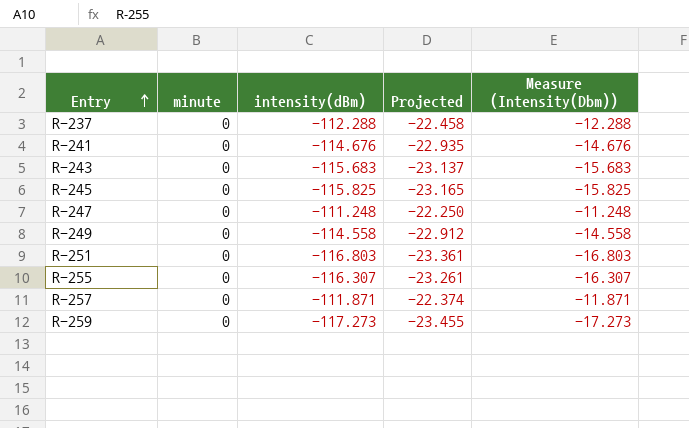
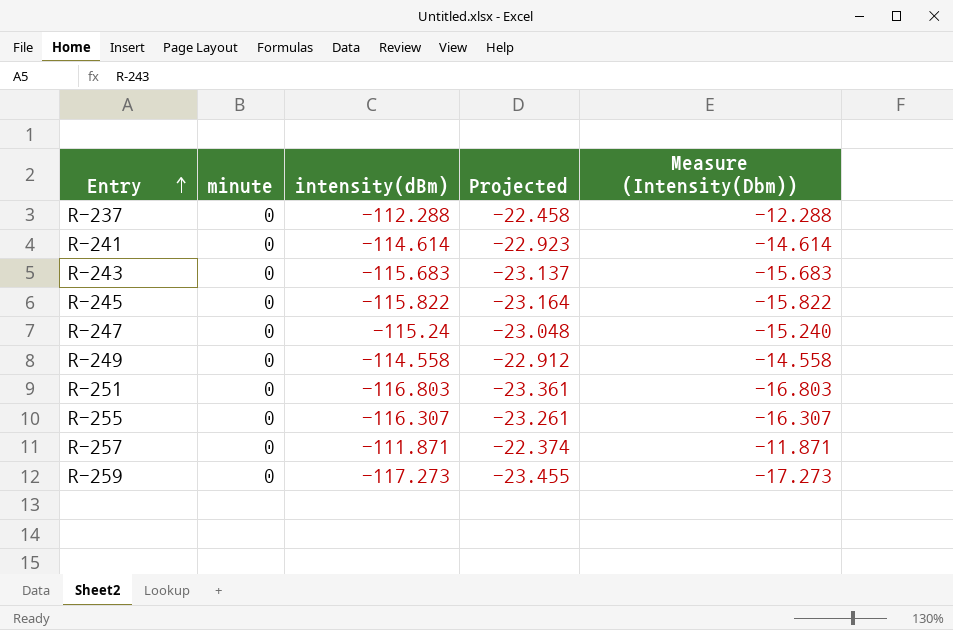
R-241 | intensity(dBm): -114.676 -> -114.614
R-241 | Projected: -22.935 -> -22.923
R-241 | Measure (Intensity(Dbm)): -14.676 -> -14.614
R-245 | intensity(dBm): -115.825 -> -115.822
R-245 | Projected: -23.165 -> -23.164
R-245 | Measure (Intensity(Dbm)): -15.825 -> -15.822
R-247 | intensity(dBm): -111.248 -> -115.24
R-247 | Projected: -22.250 -> -23.048
R-247 | Measure (Intensity(Dbm)): -11.248 -> -15.240

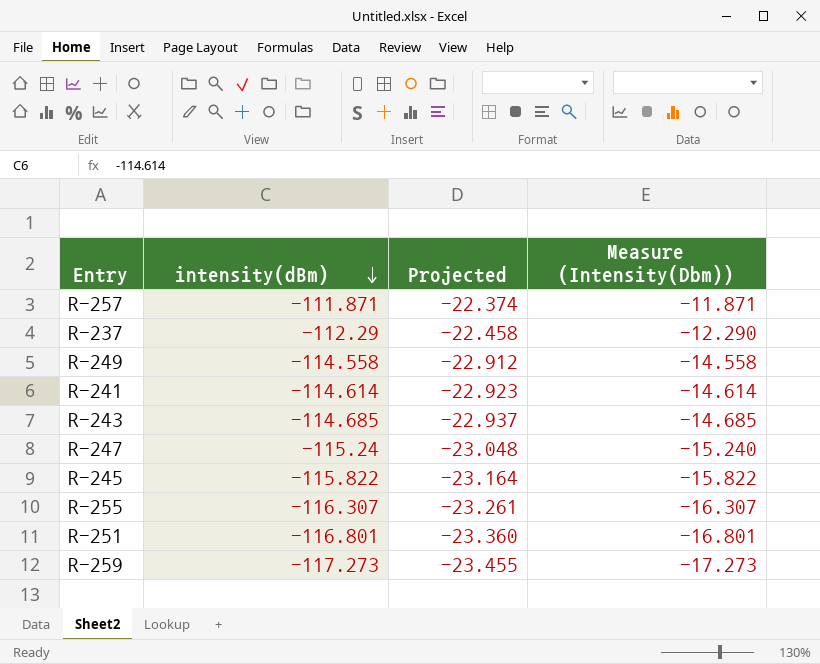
row order: Entry ascending -> intensity(dBm) descending
column minute | position: 2 -> none
R-237 | intensity(dBm): -112.288 -> -112.29
R-237 | Measure (Intensity(Dbm)): -12.288 -> -12.290
R-243 | intensity(dBm): -115.683 -> -114.685
R-243 | Projected: -23.137 -> -22.937
R-243 | Measure (Intensity(Dbm)): -15.683 -> -14.685
R-251 | intensity(dBm): -116.803 -> -116.801
R-251 | Projected: -23.361 -> -23.360
R-251 | Measure (Intensity(Dbm)): -16.803 -> -16.801

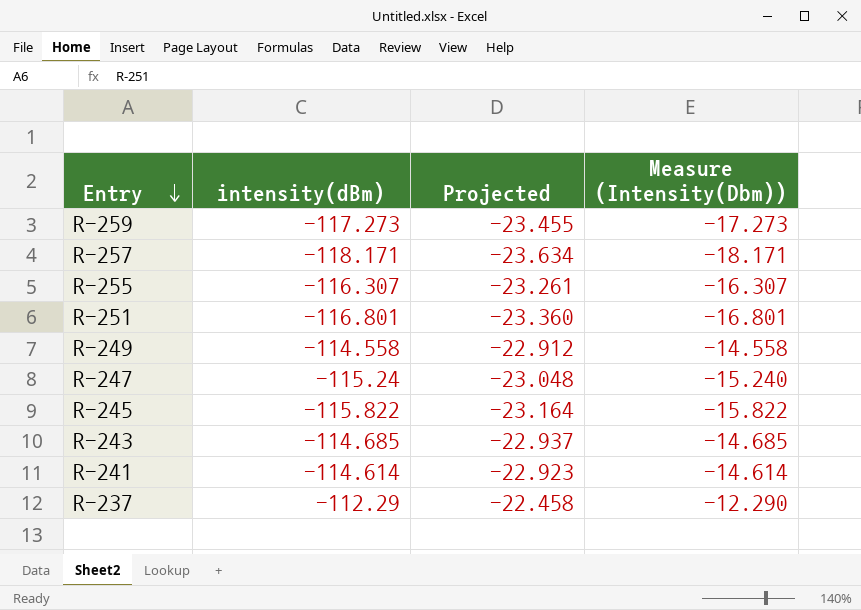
row order: intensity(dBm) descending -> Entry descending
R-257 | intensity(dBm): -111.871 -> -118.171
R-257 | Projected: -22.374 -> -23.634
R-257 | Measure (Intensity(Dbm)): -11.871 -> -18.171

